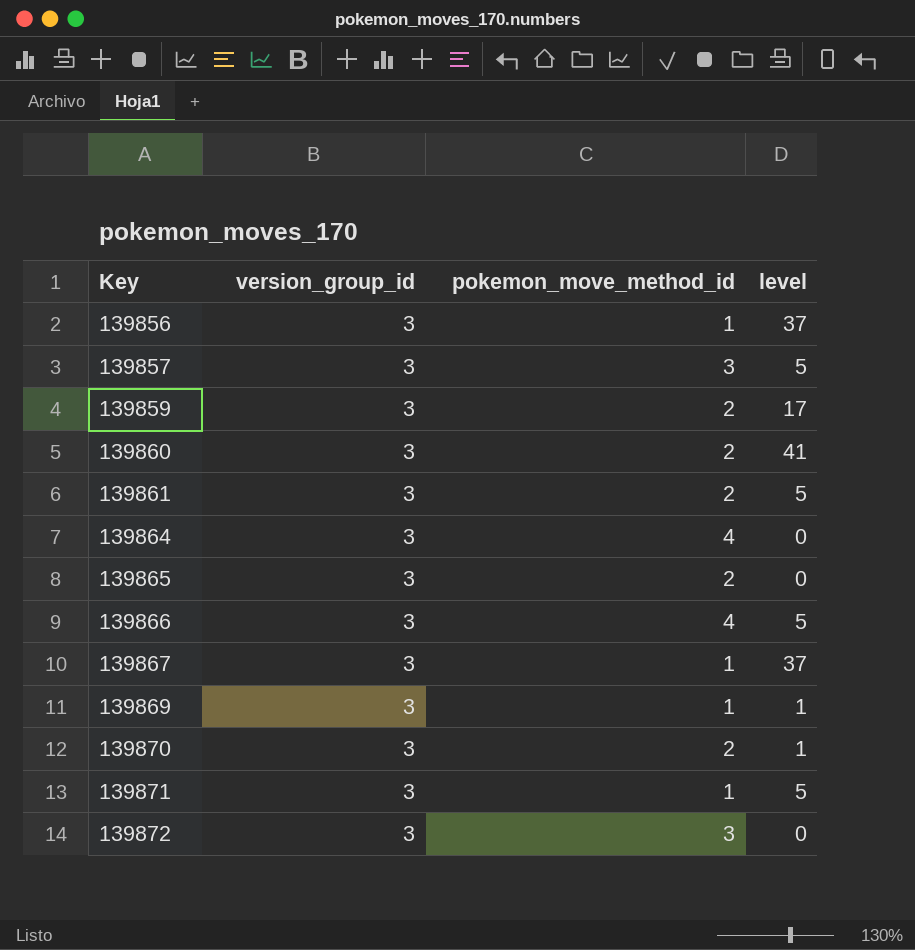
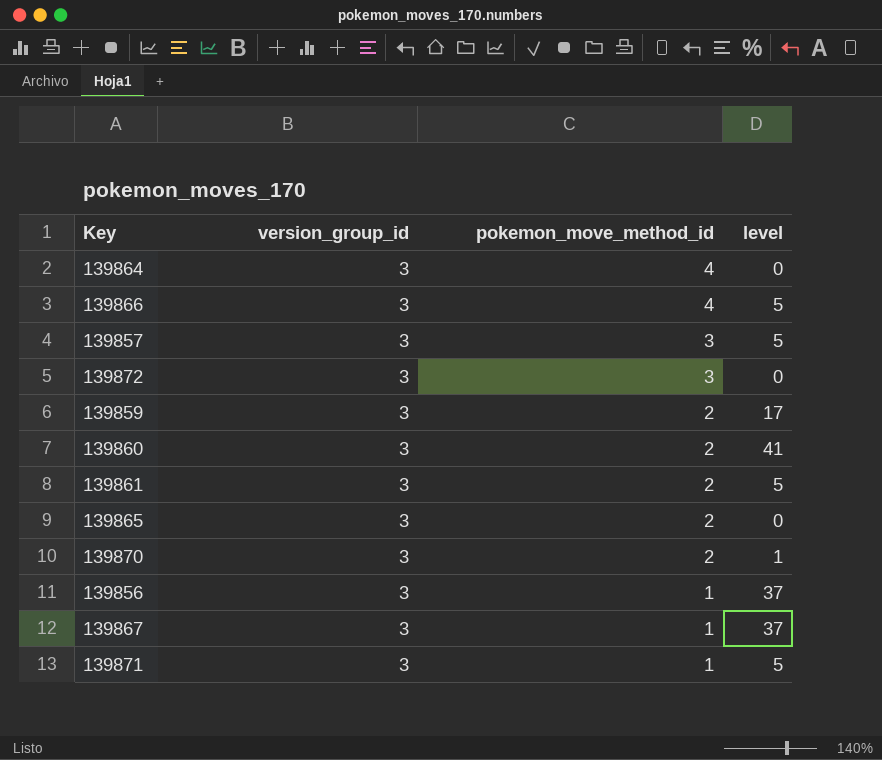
row order: Key ascending -> pokemon_move_method_id descending
row 139869: 3 | 1 | 1 -> none

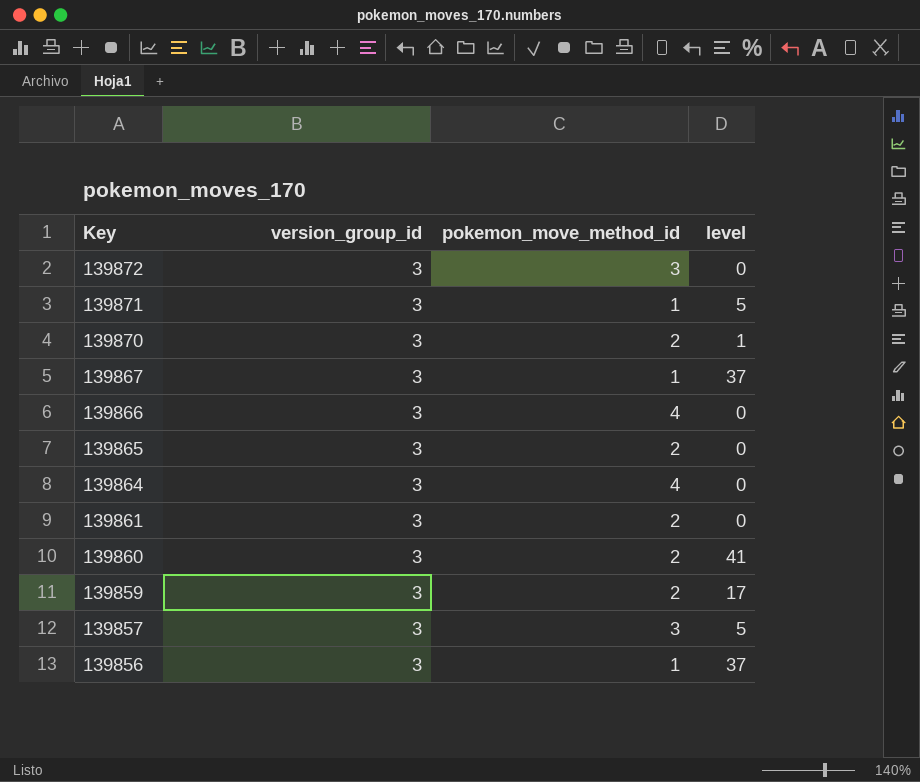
row order: pokemon_move_method_id descending -> Key descending
139866 | level: 5 -> 0
139861 | level: 5 -> 0

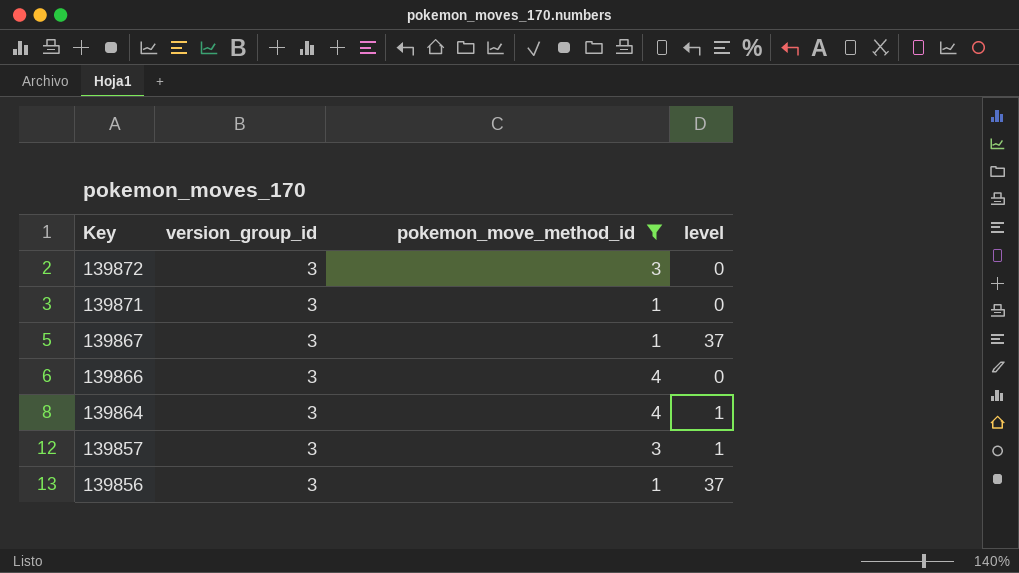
filter: none -> pokemon_move_method_id != 2
139871 | level: 5 -> 0
139864 | level: 0 -> 1
139857 | level: 5 -> 1

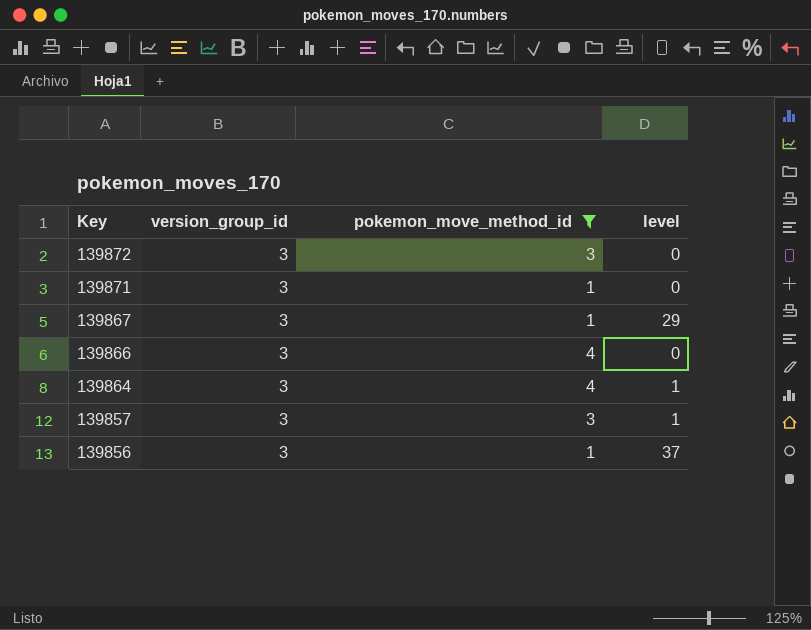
139867 | level: 37 -> 29

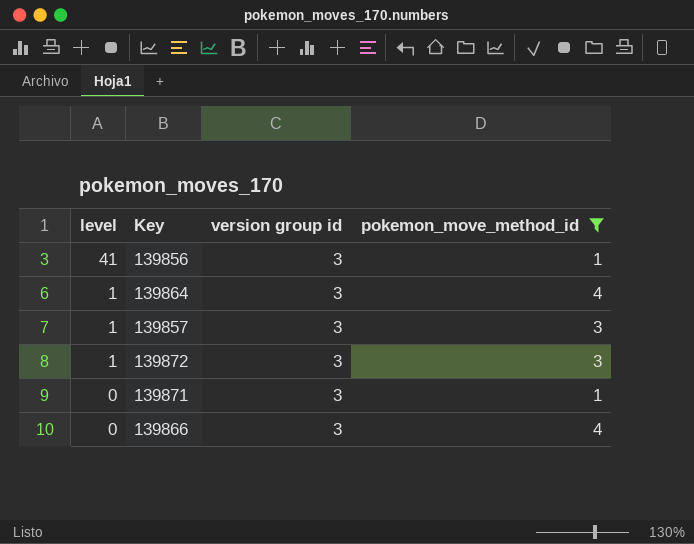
row order: Key descending -> level descending
column level | position: 4 -> 1
column name: version_group_id -> version group id
row 139867: 3 | 1 | 29 -> none
139856 | level: 37 -> 41
139872 | level: 0 -> 1

